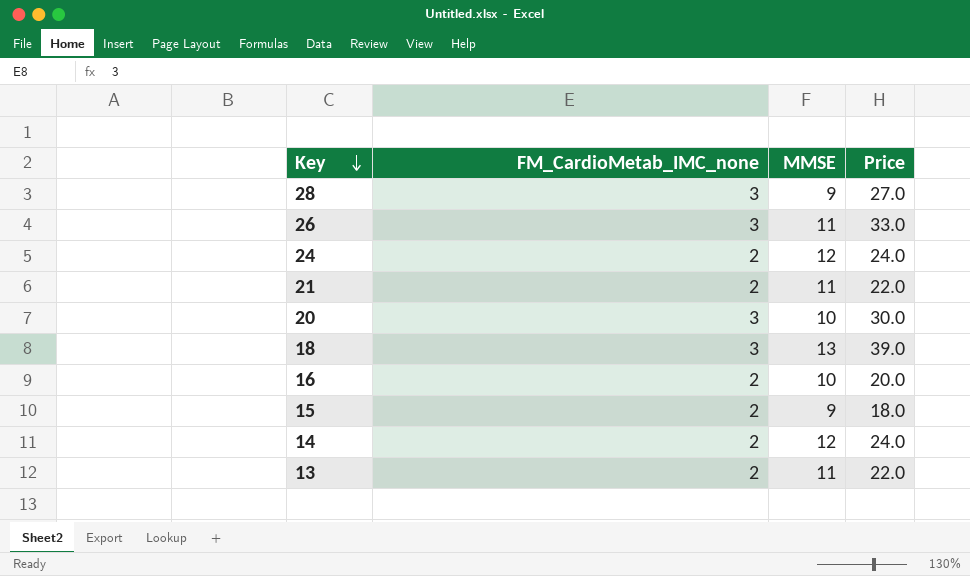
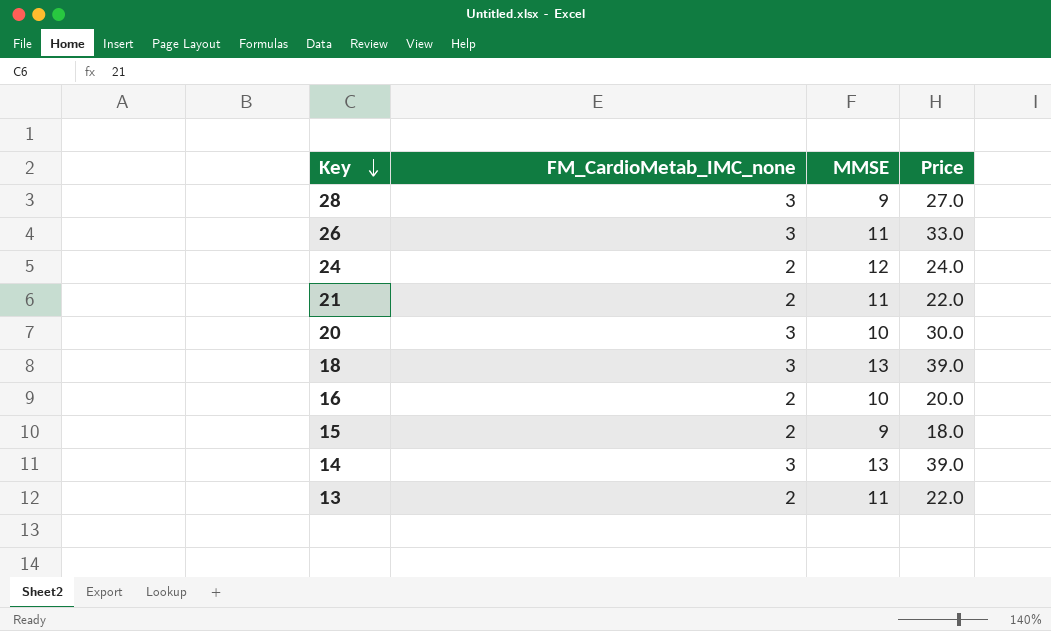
14 | FM_CardioMetab_IMC_none: 2 -> 3
14 | MMSE: 12 -> 13
14 | Price: 24.0 -> 39.0

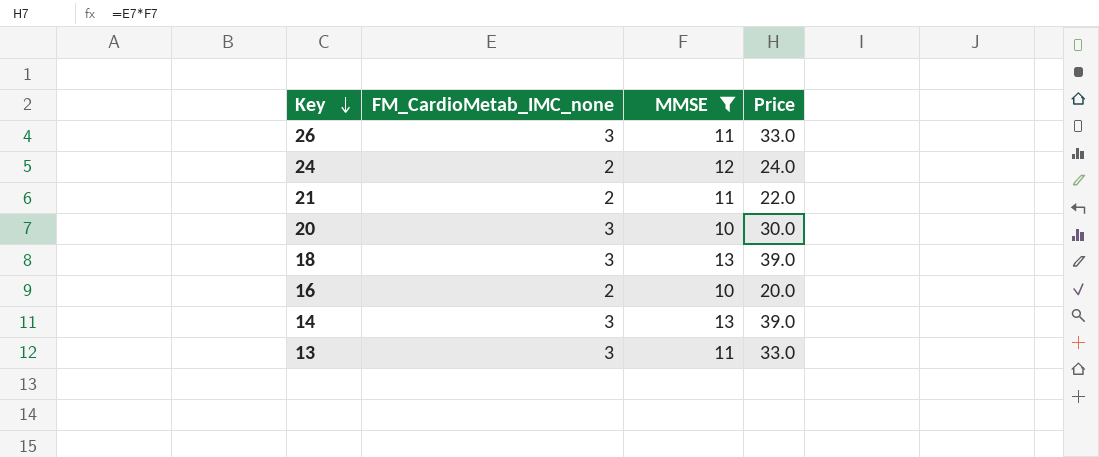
filter: none -> MMSE != 9
13 | FM_CardioMetab_IMC_none: 2 -> 3
13 | Price: 22.0 -> 33.0

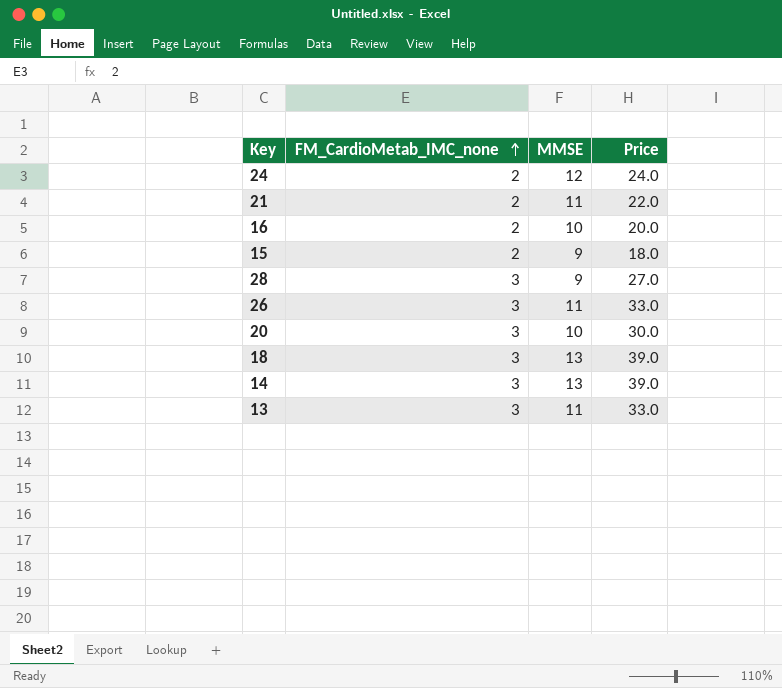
filter: MMSE != 9 -> none
row order: Key descending -> FM_CardioMetab_IMC_none ascending

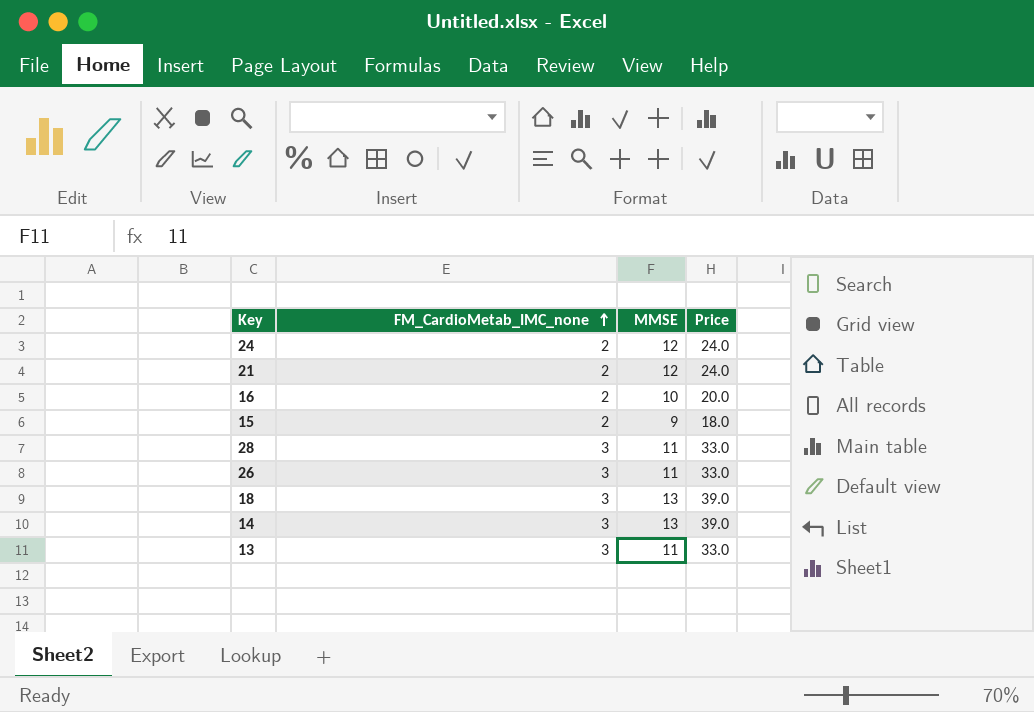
row 20: 3 | 10 | 30.0 -> none
21 | MMSE: 11 -> 12
21 | Price: 22.0 -> 24.0
28 | MMSE: 9 -> 11
28 | Price: 27.0 -> 33.0

